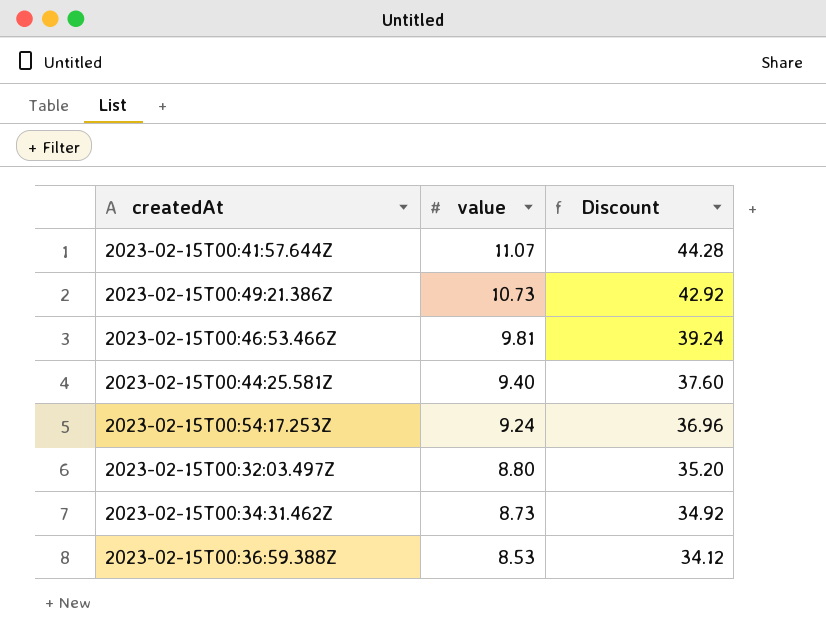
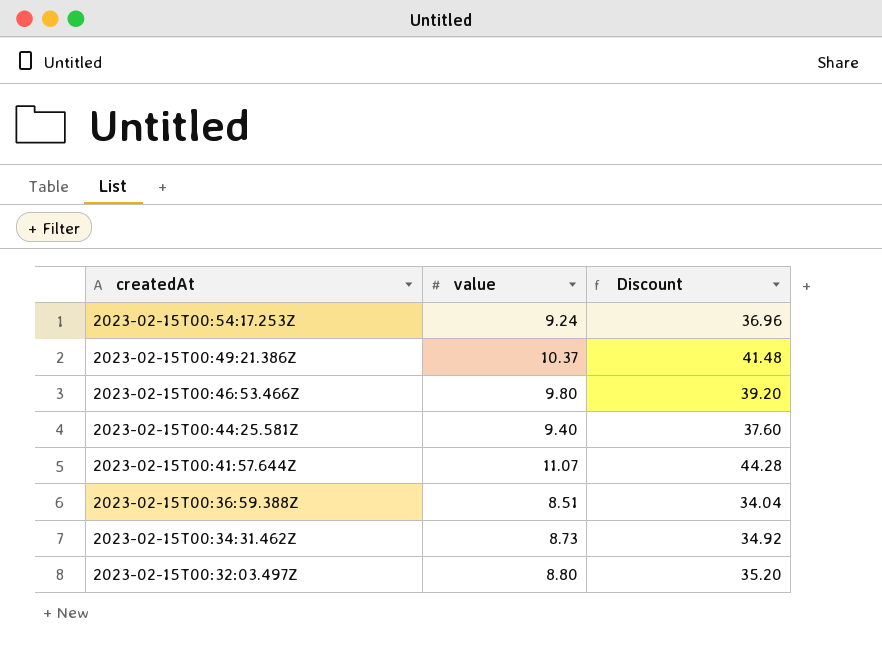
row order: value descending -> createdAt descending
2023-02-15T00:49:21.386Z | value: 10.73 -> 10.37
2023-02-15T00:49:21.386Z | Discount: 42.92 -> 41.48
2023-02-15T00:46:53.466Z | value: 9.81 -> 9.80
2023-02-15T00:46:53.466Z | Discount: 39.24 -> 39.20
2023-02-15T00:36:59.388Z | value: 8.53 -> 8.51
2023-02-15T00:36:59.388Z | Discount: 34.12 -> 34.04

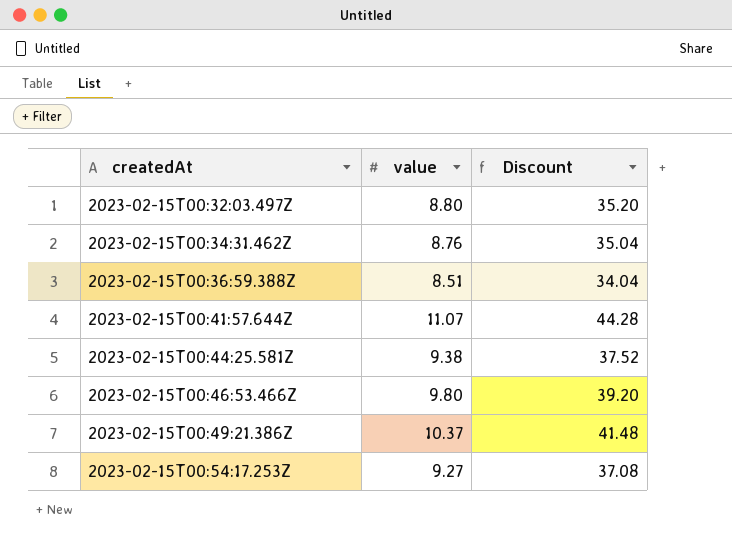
row order: createdAt descending -> createdAt ascending
2023-02-15T00:34:31.462Z | value: 8.73 -> 8.76
2023-02-15T00:34:31.462Z | Discount: 34.92 -> 35.04
2023-02-15T00:44:25.581Z | value: 9.40 -> 9.38
2023-02-15T00:44:25.581Z | Discount: 37.60 -> 37.52
2023-02-15T00:54:17.253Z | value: 9.24 -> 9.27
2023-02-15T00:54:17.253Z | Discount: 36.96 -> 37.08

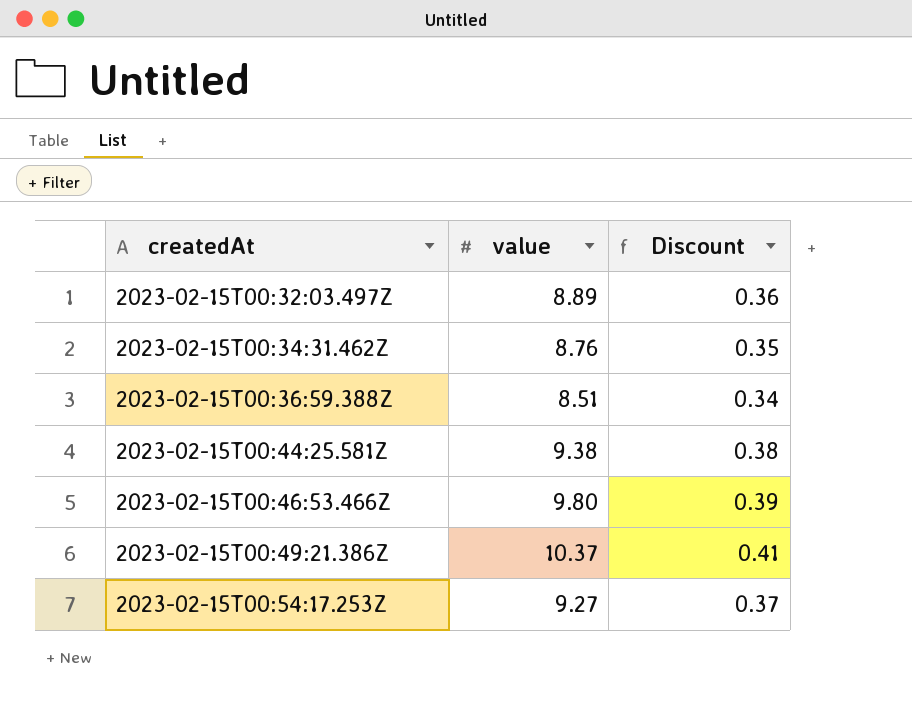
column Discount | formula: [value] * 4 -> [value] * 0.04
row 2023-02-15T00:41:57.644Z: 11.07 | 44.28 -> none
2023-02-15T00:32:03.497Z | value: 8.80 -> 8.89

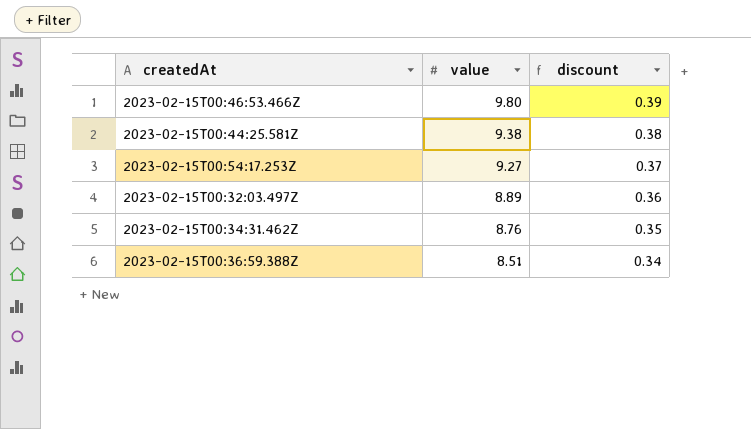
row order: createdAt ascending -> value descending
column name: Discount -> discount
row 2023-02-15T00:49:21.386Z: 10.37 | 0.41 -> none

